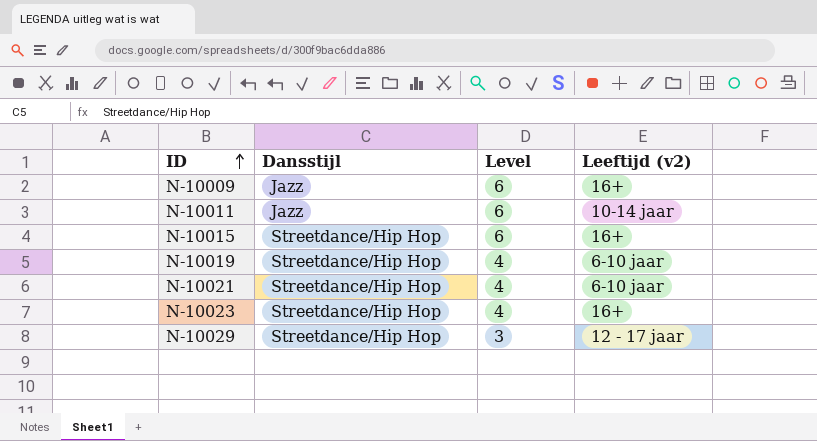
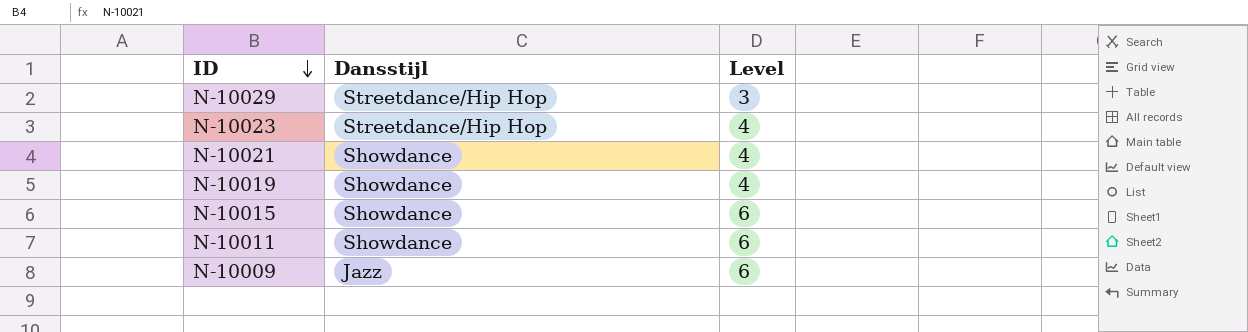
row order: ID ascending -> ID descending
column Leeftijd (v2) | position: 4 -> none
N-10021 | Dansstijl: Streetdance/Hip Hop -> Showdance
N-10019 | Dansstijl: Streetdance/Hip Hop -> Showdance
N-10015 | Dansstijl: Streetdance/Hip Hop -> Showdance
N-10011 | Dansstijl: Jazz -> Showdance

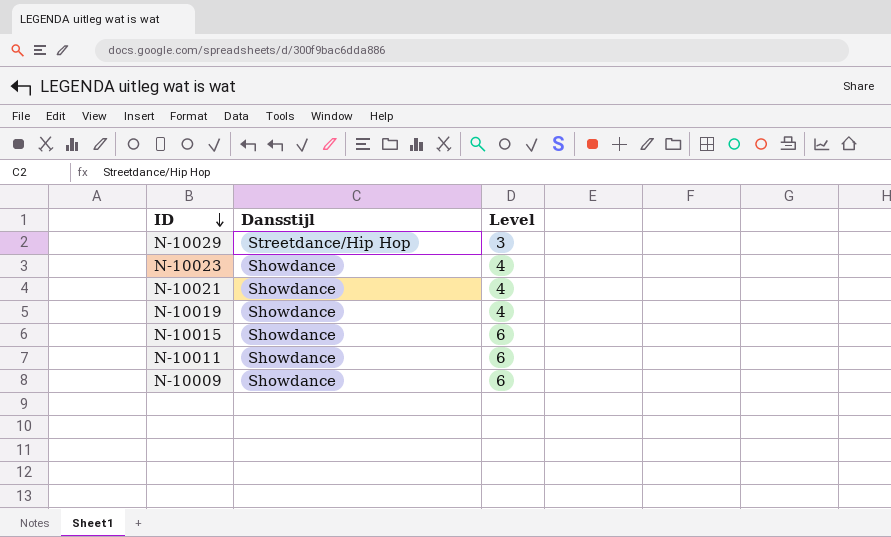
N-10023 | Dansstijl: Streetdance/Hip Hop -> Showdance
N-10009 | Dansstijl: Jazz -> Showdance

